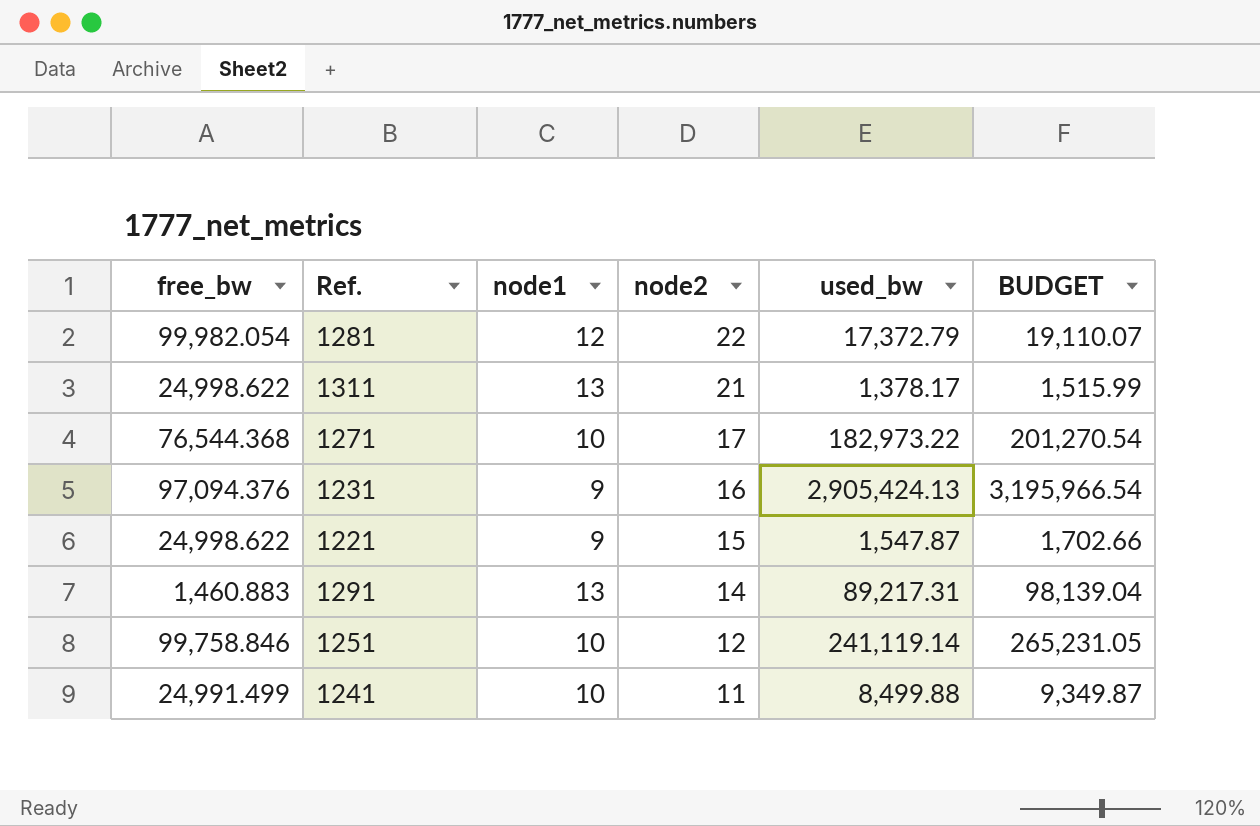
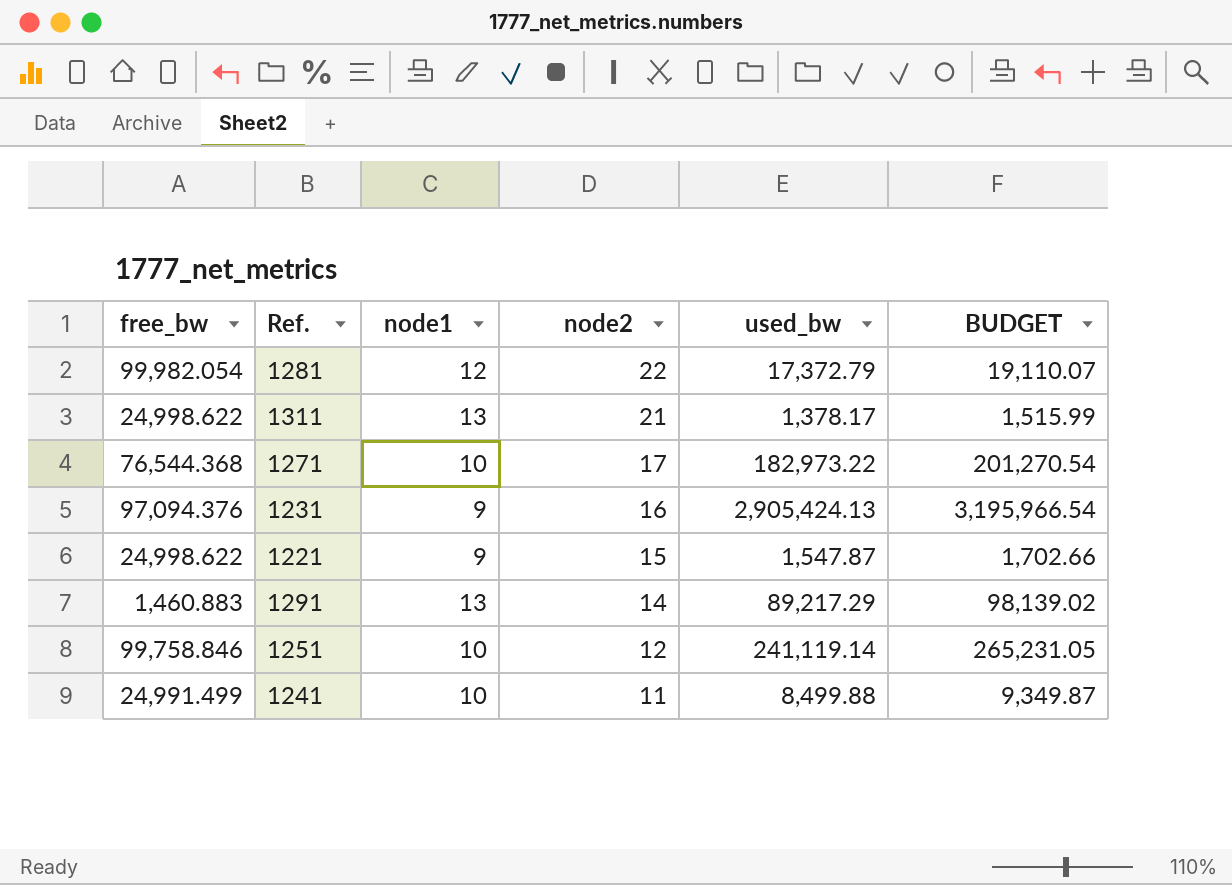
1291 | used_bw: 89,217.31 -> 89,217.29
1291 | BUDGET: 98,139.04 -> 98,139.02

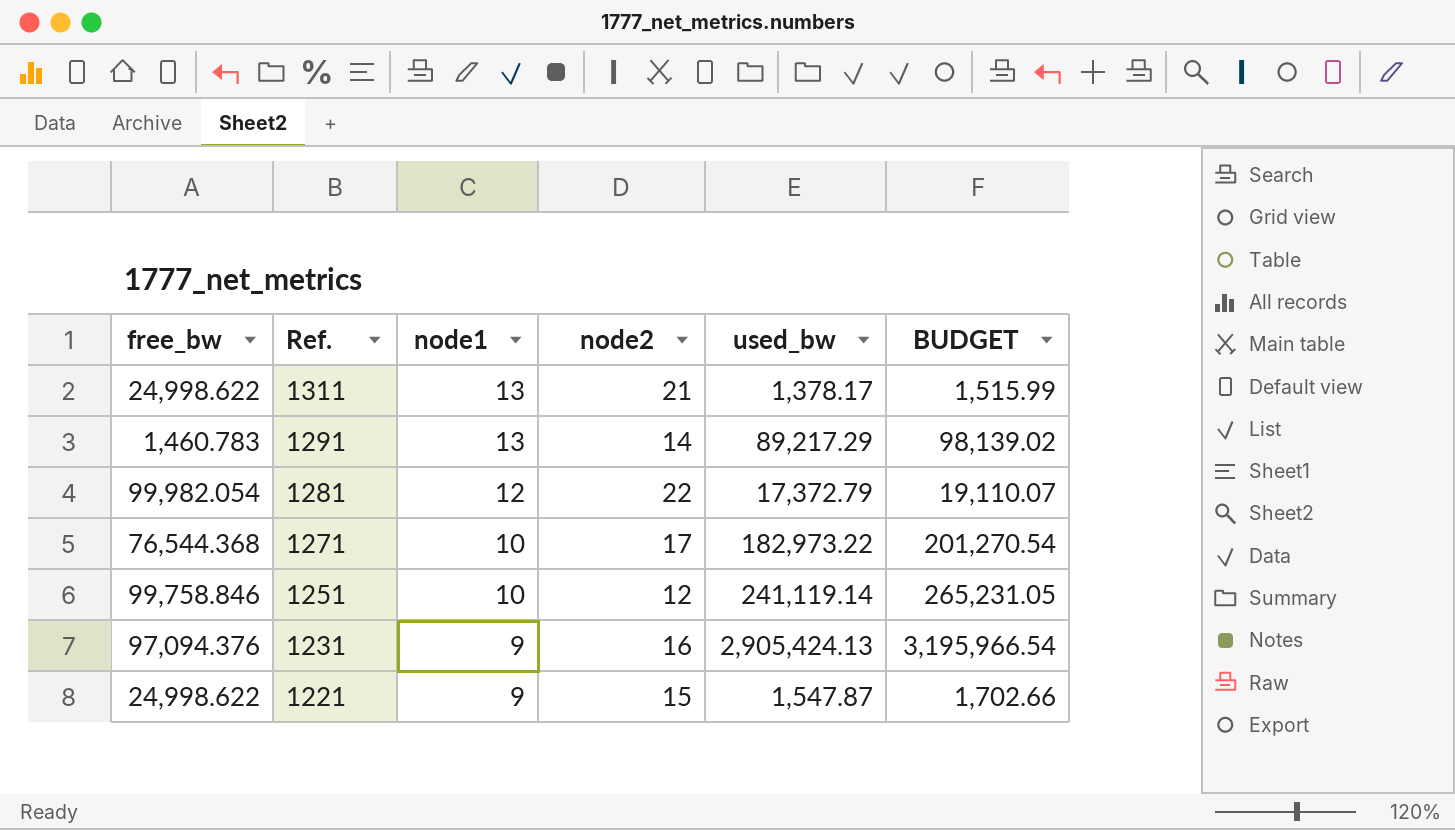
row order: node2 descending -> Ref. descending
row 1241: 24,991.499 | 10 | 11 | 8,499.88 | 9,349.87 -> none
1291 | free_bw: 1,460.883 -> 1,460.783

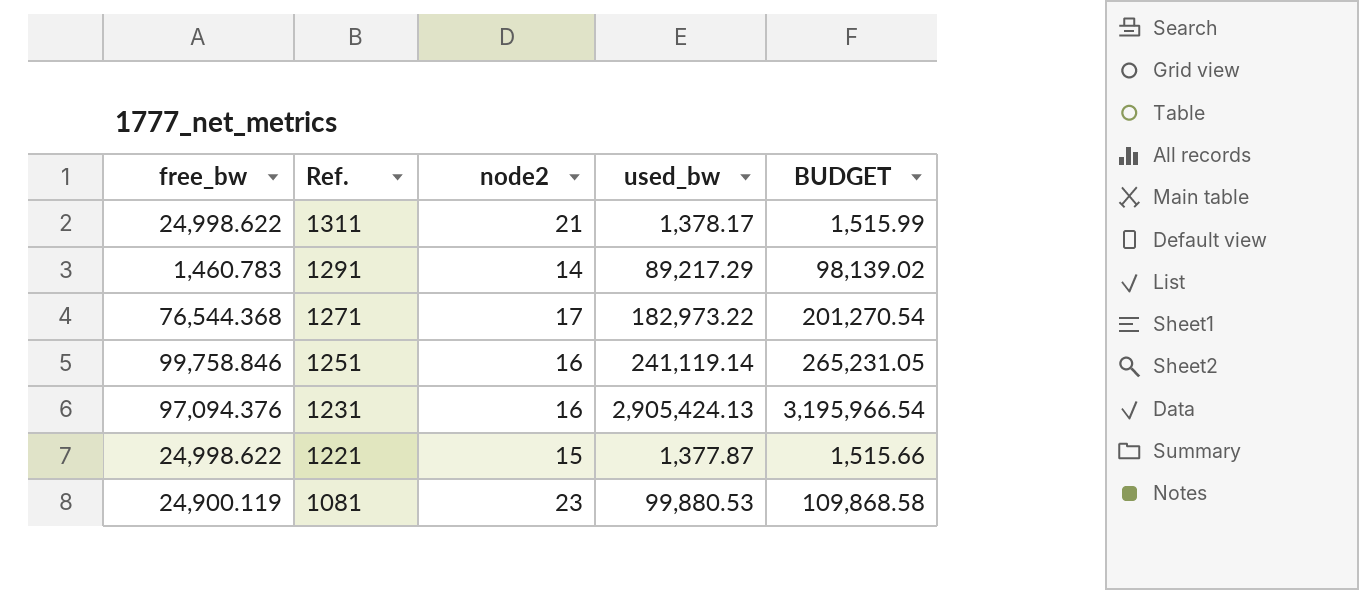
column node1 | position: 3 -> none
row 1281: 99,982.054 | 12 | 22 | 17,372.79 | 19,110.07 -> none
1251 | node2: 12 -> 16
1221 | used_bw: 1,547.87 -> 1,377.87
1221 | BUDGET: 1,702.66 -> 1,515.66
row 1081: none -> 24,900.119 | 23 | 99,880.53 | 109,868.58

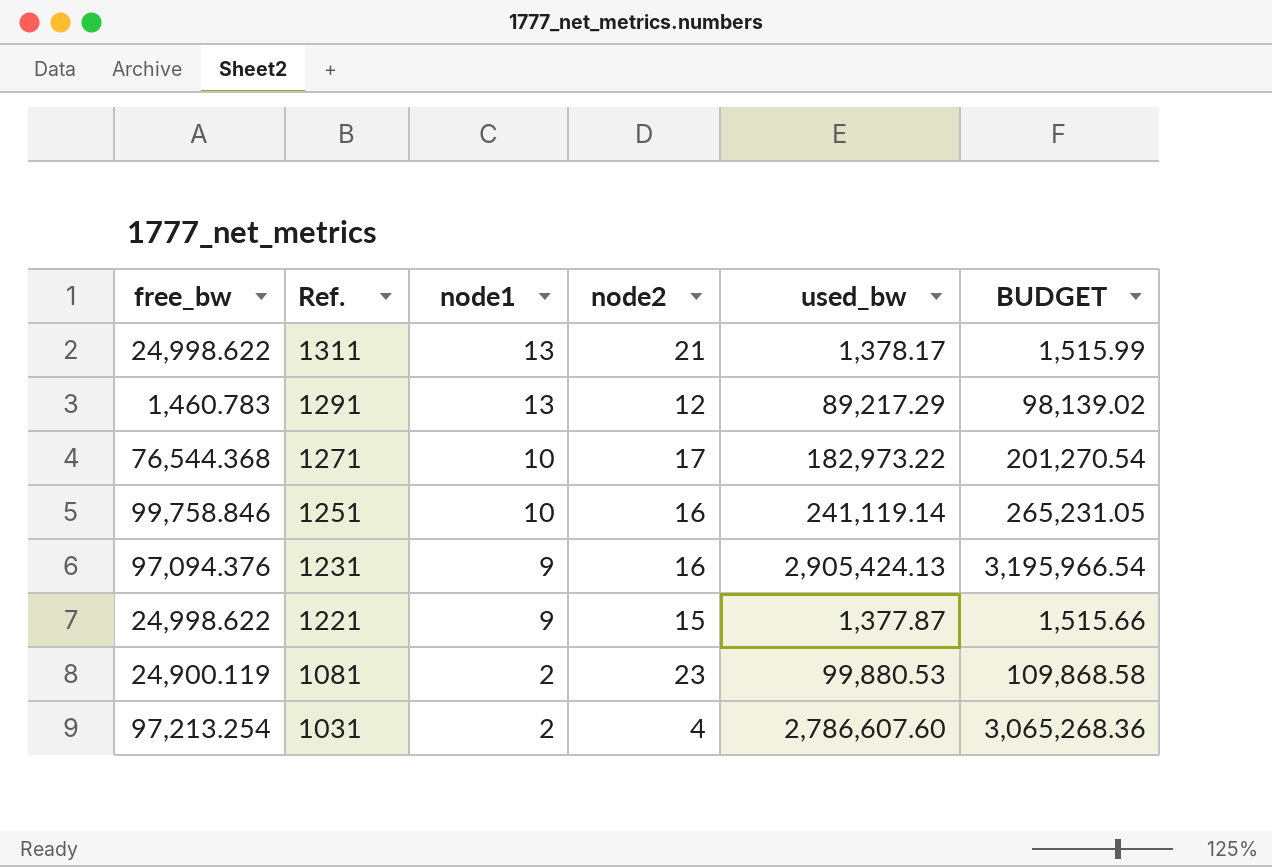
column node1 | position: none -> 3
1291 | node2: 14 -> 12
row 1031: none -> 97,213.254 | 2 | 4 | 2,786,607.60 | 3,065,268.36

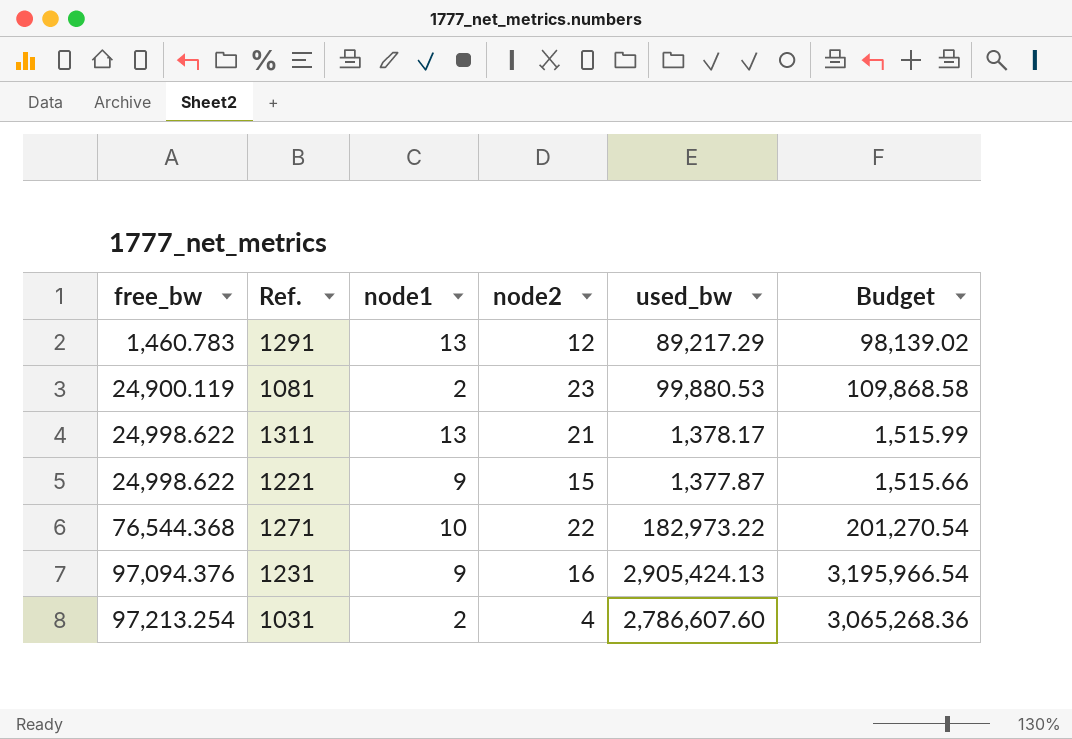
row order: Ref. descending -> free_bw ascending
column name: BUDGET -> Budget
row 1251: 99,758.846 | 10 | 16 | 241,119.14 | 265,231.05 -> none
1271 | node2: 17 -> 22

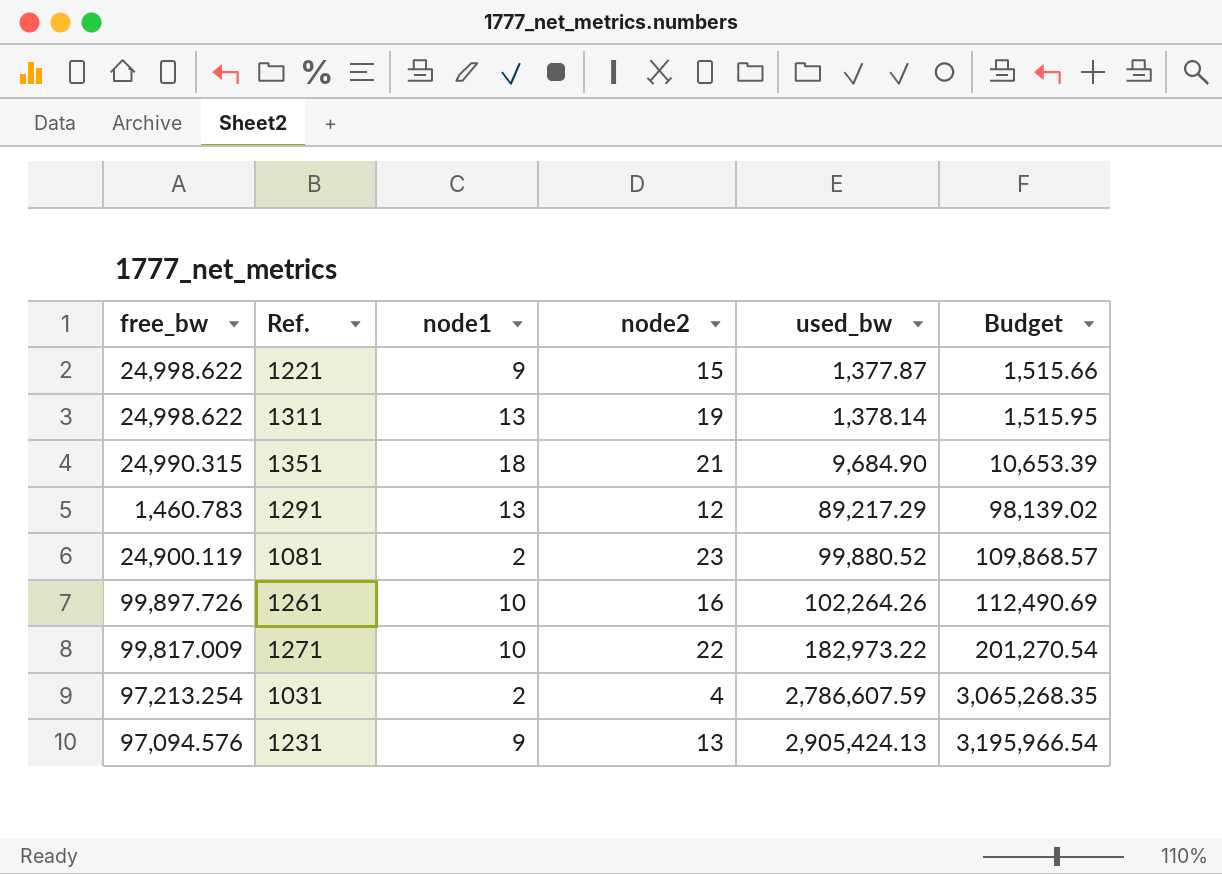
row order: free_bw ascending -> used_bw ascending
1311 | node2: 21 -> 19
1311 | used_bw: 1,378.17 -> 1,378.14
1311 | Budget: 1,515.99 -> 1,515.95
row 1351: none -> 24,990.315 | 18 | 21 | 9,684.90 | 10,653.39
1081 | used_bw: 99,880.53 -> 99,880.52
1081 | Budget: 109,868.58 -> 109,868.57
row 1261: none -> 99,897.726 | 10 | 16 | 102,264.26 | 112,490.69
1271 | free_bw: 76,544.368 -> 99,817.009
1031 | used_bw: 2,786,607.60 -> 2,786,607.59
1031 | Budget: 3,065,268.36 -> 3,065,268.35
1231 | free_bw: 97,094.376 -> 97,094.576
1231 | node2: 16 -> 13

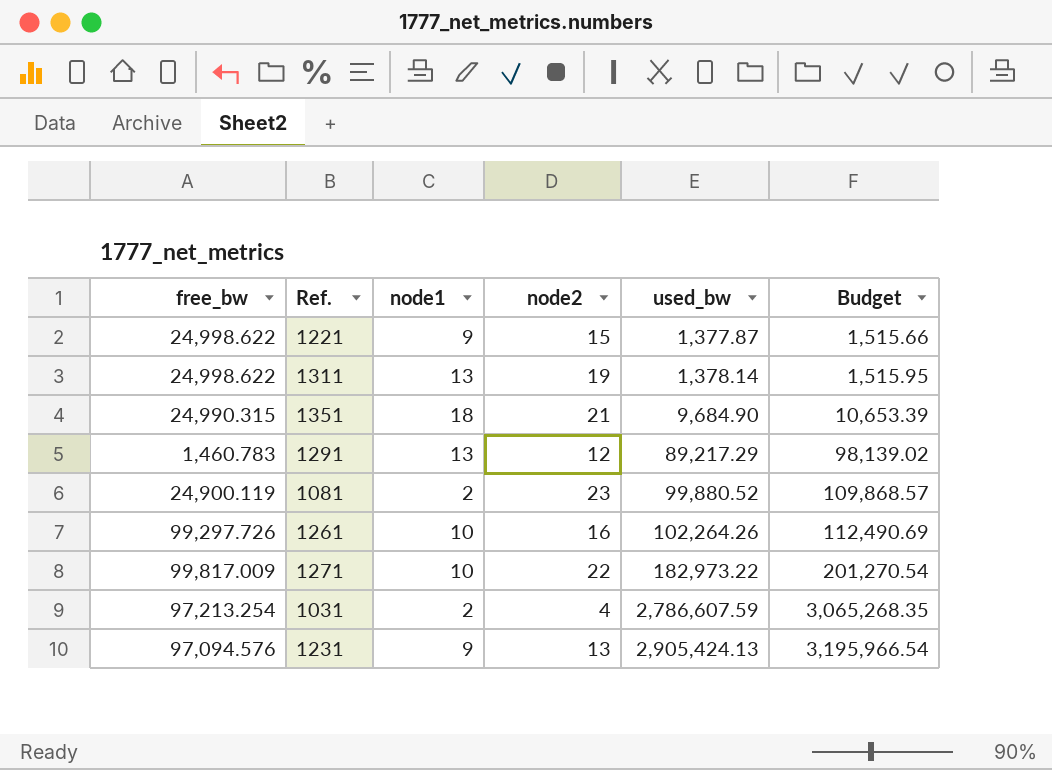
1261 | free_bw: 99,897.726 -> 99,297.726

